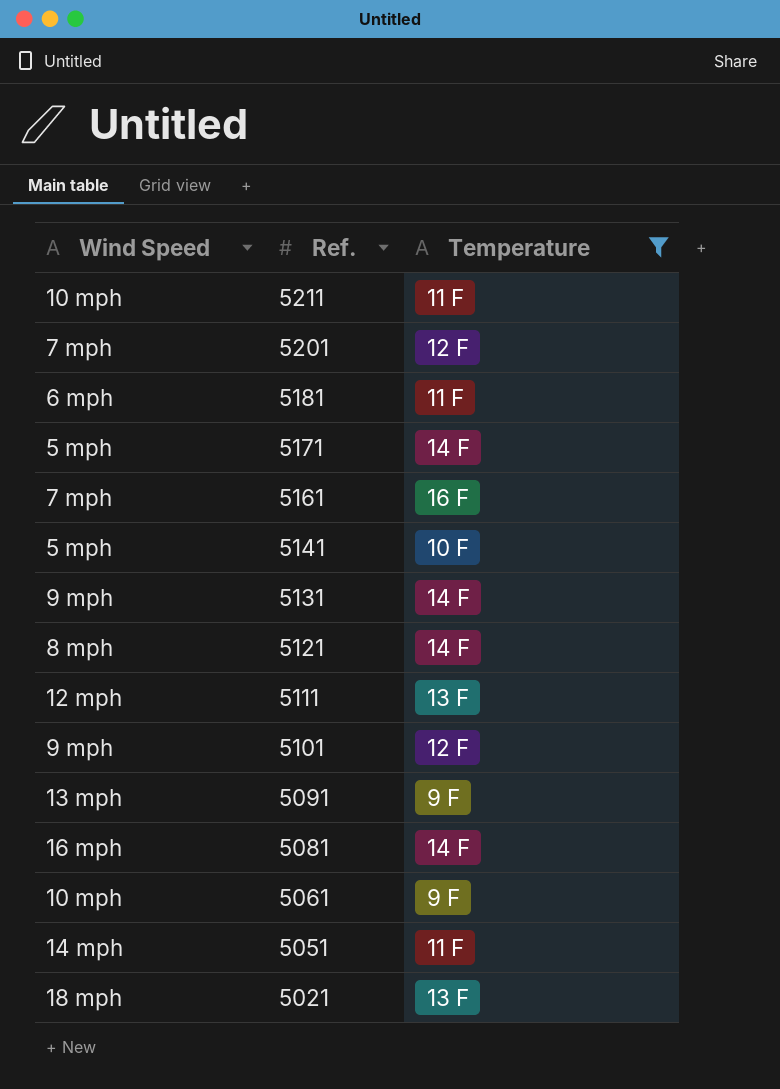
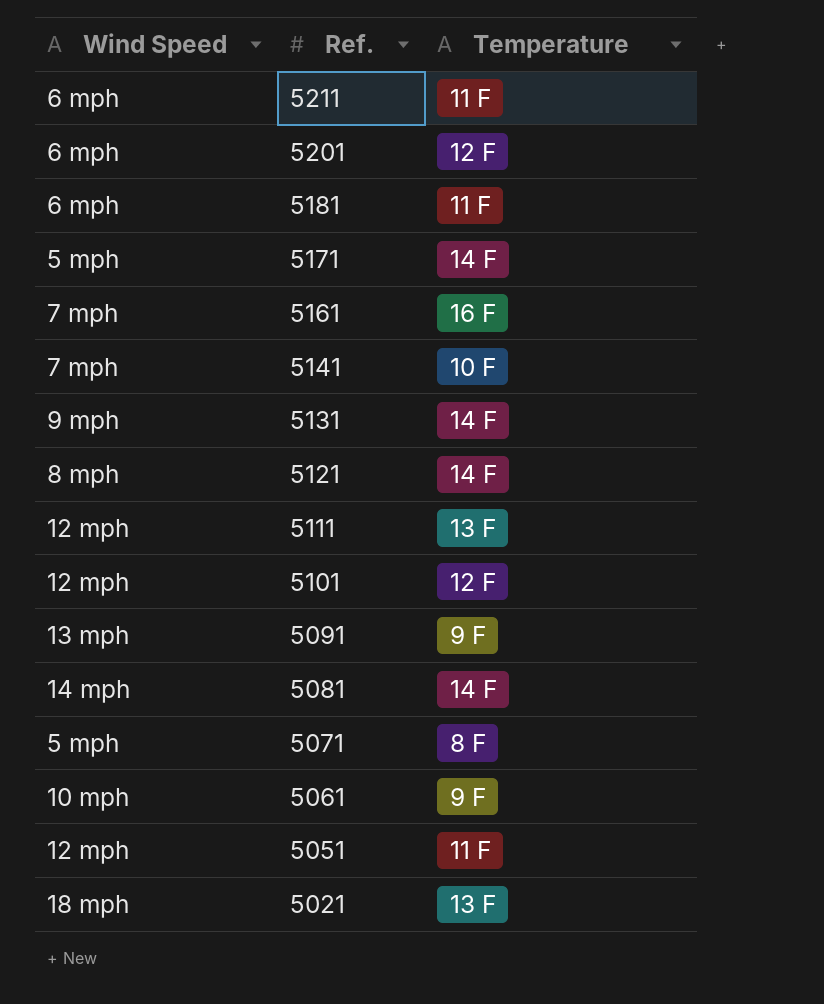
filter: Temperature != 8 F -> none
5211 | Wind Speed: 10 mph -> 6 mph
5201 | Wind Speed: 7 mph -> 6 mph
5141 | Wind Speed: 5 mph -> 7 mph
5101 | Wind Speed: 9 mph -> 12 mph
5081 | Wind Speed: 16 mph -> 14 mph
5051 | Wind Speed: 14 mph -> 12 mph

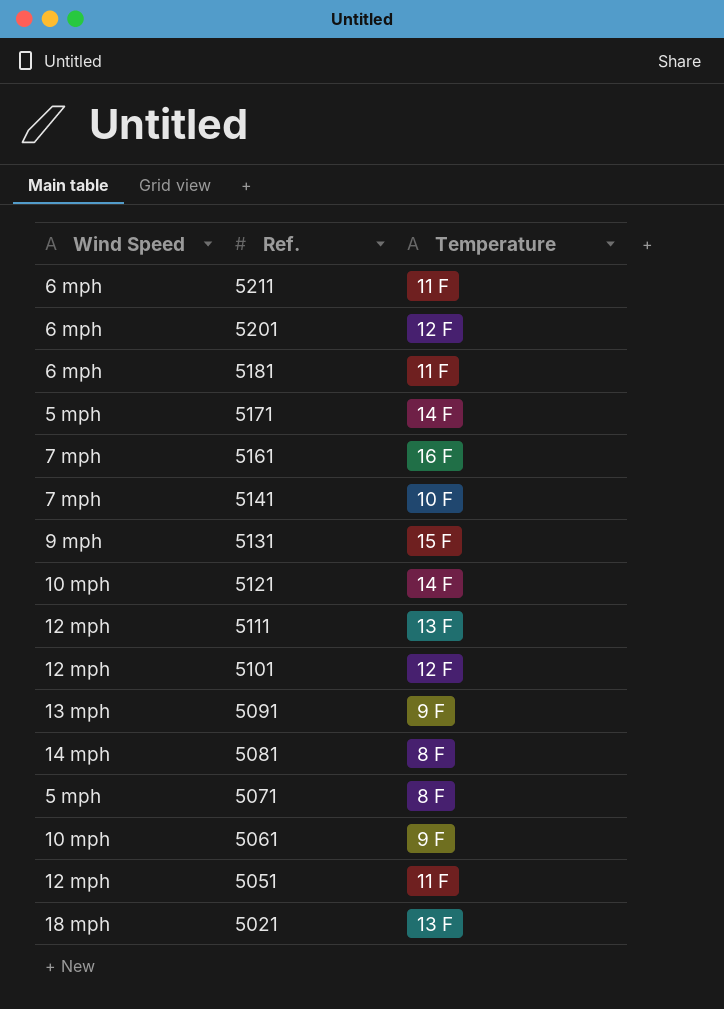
5131 | Temperature: 14 F -> 15 F
5121 | Wind Speed: 8 mph -> 10 mph
5081 | Temperature: 14 F -> 8 F

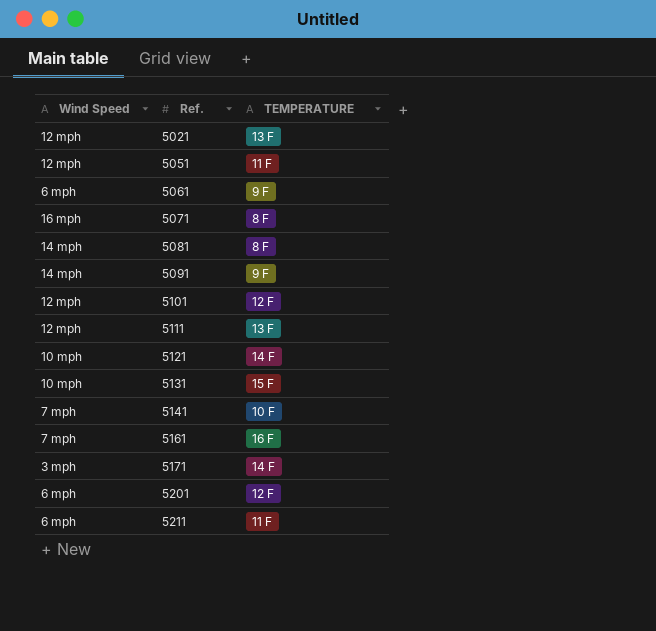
row order: Ref. descending -> Ref. ascending
column name: Temperature -> TEMPERATURE
row 5181: 6 mph | 11 F -> none
5021 | Wind Speed: 18 mph -> 12 mph
5061 | Wind Speed: 10 mph -> 6 mph
5071 | Wind Speed: 5 mph -> 16 mph
5091 | Wind Speed: 13 mph -> 14 mph
5131 | Wind Speed: 9 mph -> 10 mph
5171 | Wind Speed: 5 mph -> 3 mph

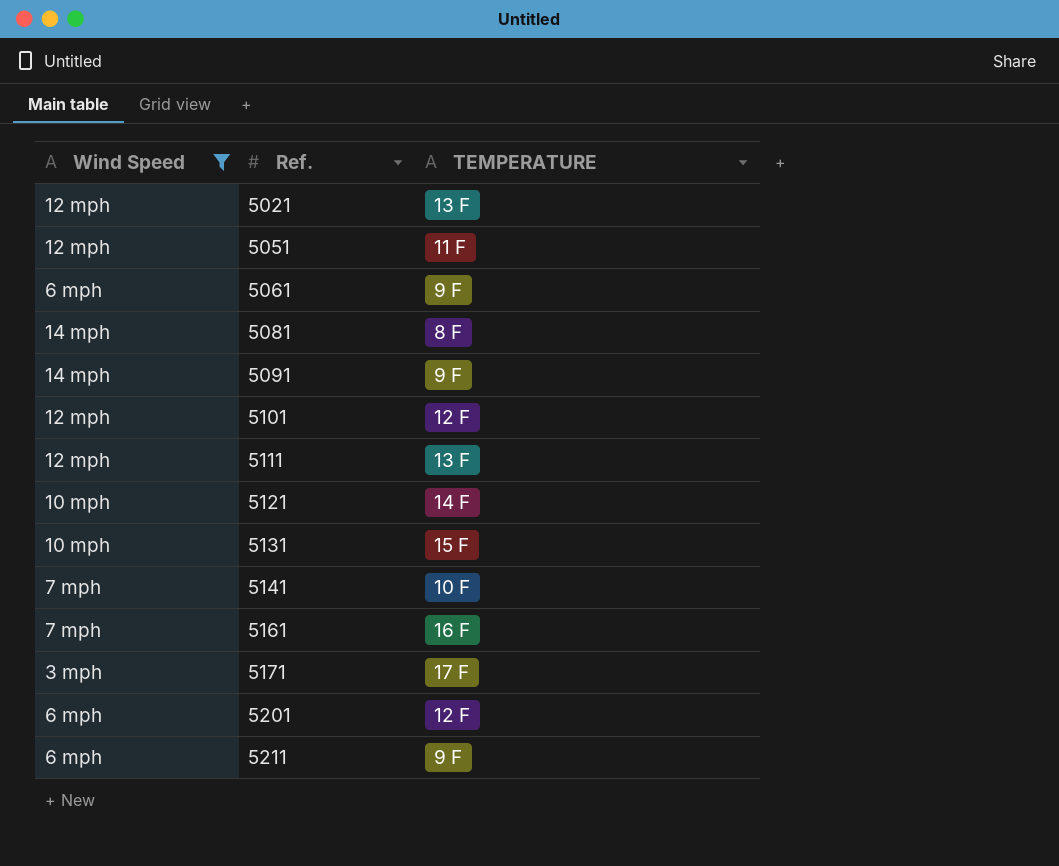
filter: none -> Wind Speed != 16 mph
5171 | TEMPERATURE: 14 F -> 17 F
5211 | TEMPERATURE: 11 F -> 9 F

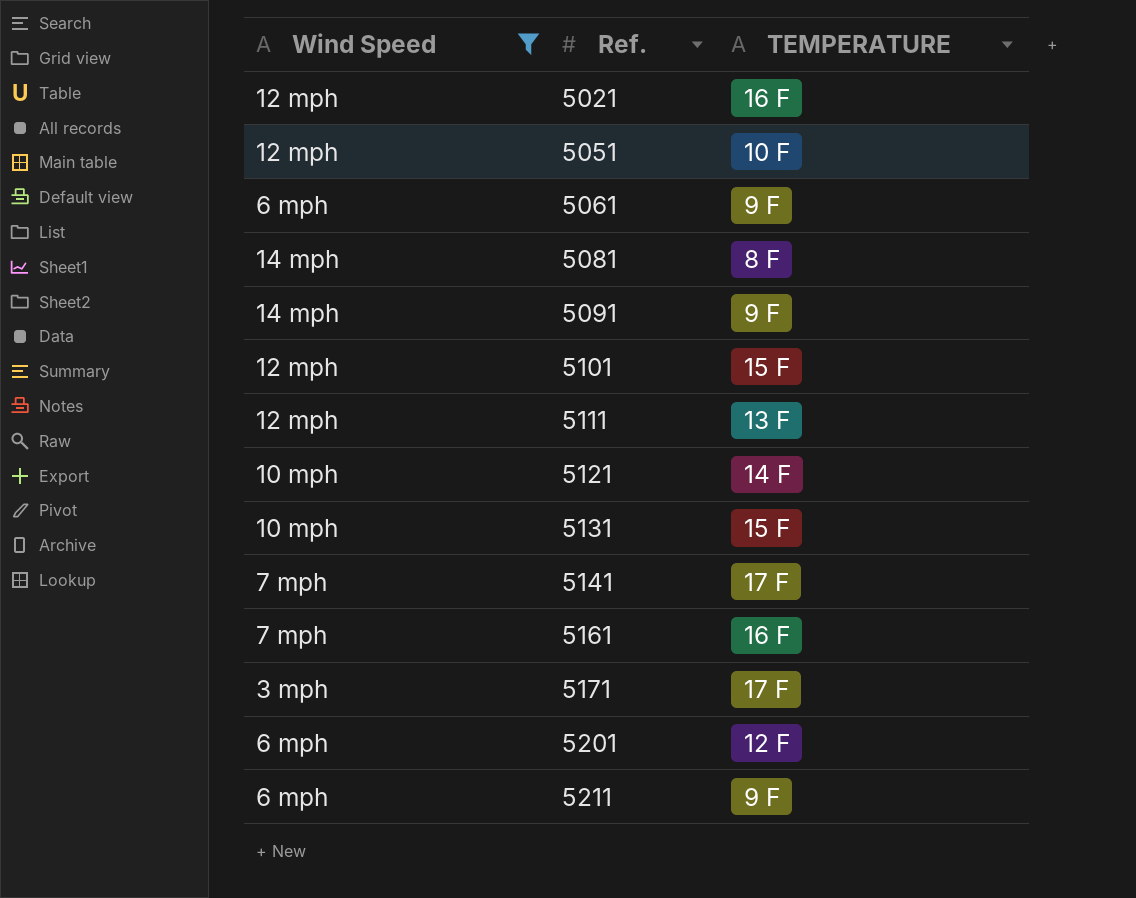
5021 | TEMPERATURE: 13 F -> 16 F
5051 | TEMPERATURE: 11 F -> 10 F
5101 | TEMPERATURE: 12 F -> 15 F
5141 | TEMPERATURE: 10 F -> 17 F

